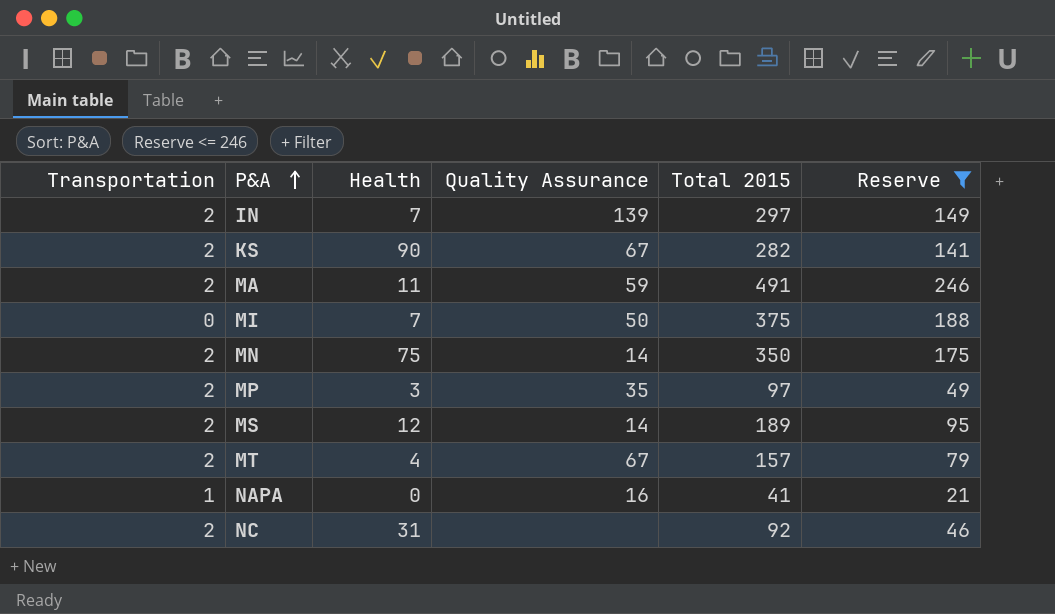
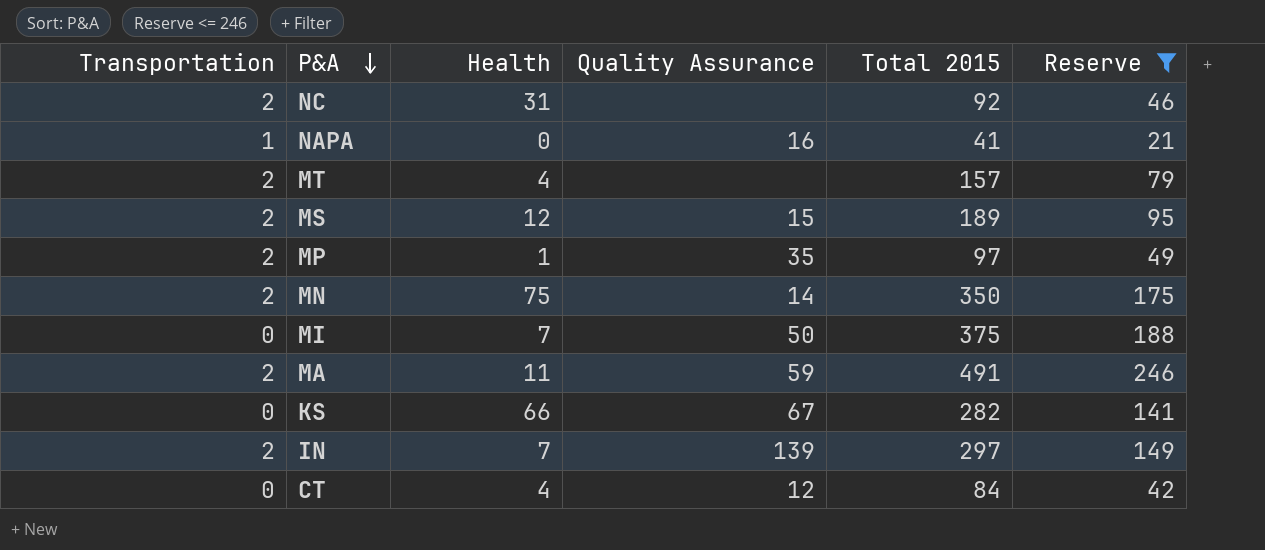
row order: P&A ascending -> P&A descending
MT | Quality Assurance: 67 -> none
MS | Quality Assurance: 14 -> 15
MP | Health: 3 -> 1
KS | Transportation: 2 -> 0
KS | Health: 90 -> 66
row CT: none -> 0 | 4 | 12 | 84 | 42

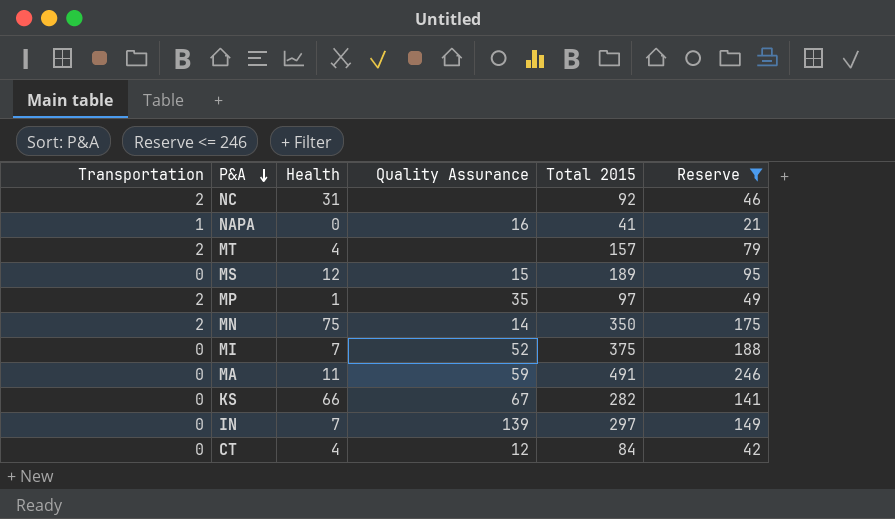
MS | Transportation: 2 -> 0
MI | Quality Assurance: 50 -> 52
MA | Transportation: 2 -> 0
IN | Transportation: 2 -> 0

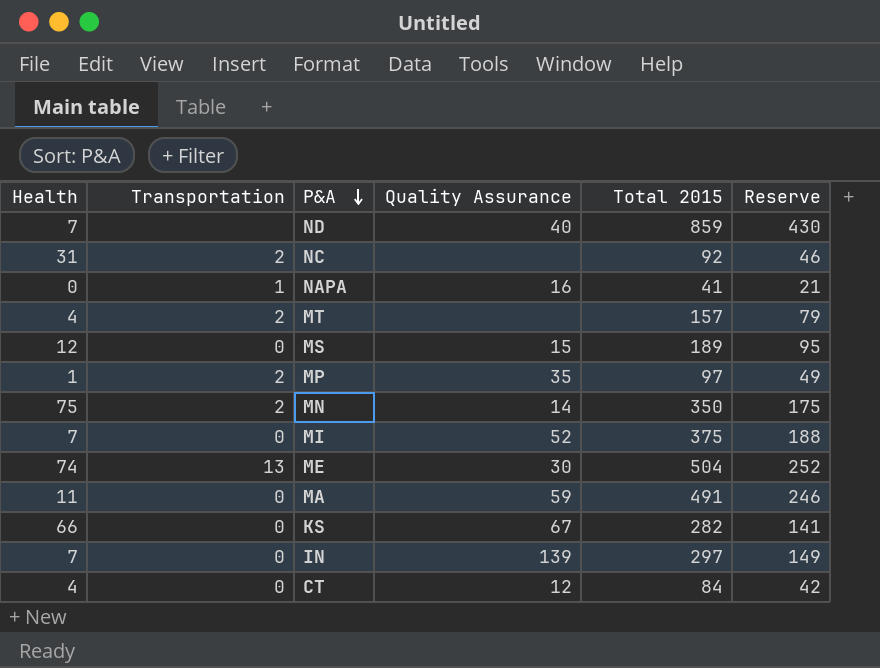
filter: Reserve <= 246 -> none
column Health | position: 3 -> 1

